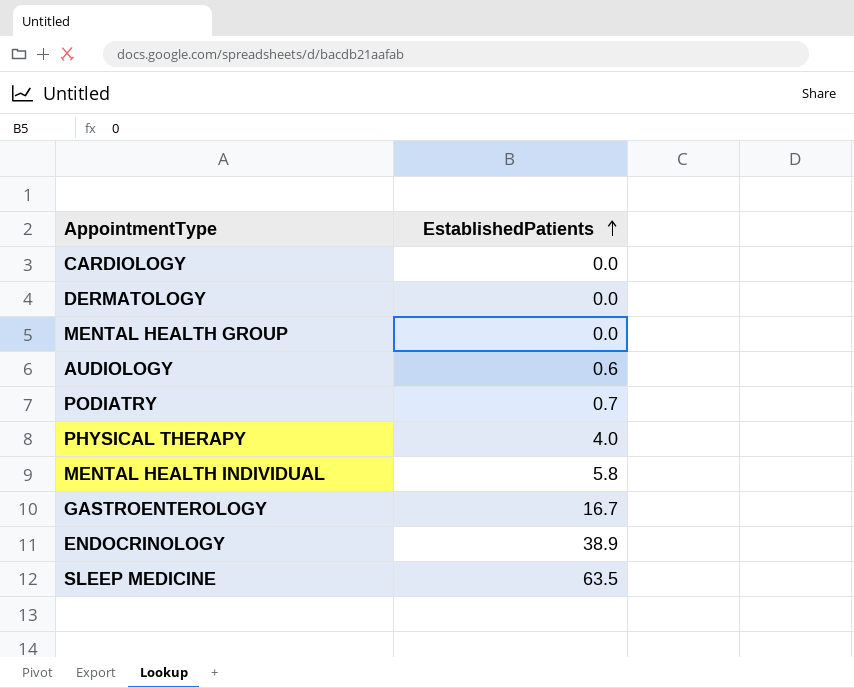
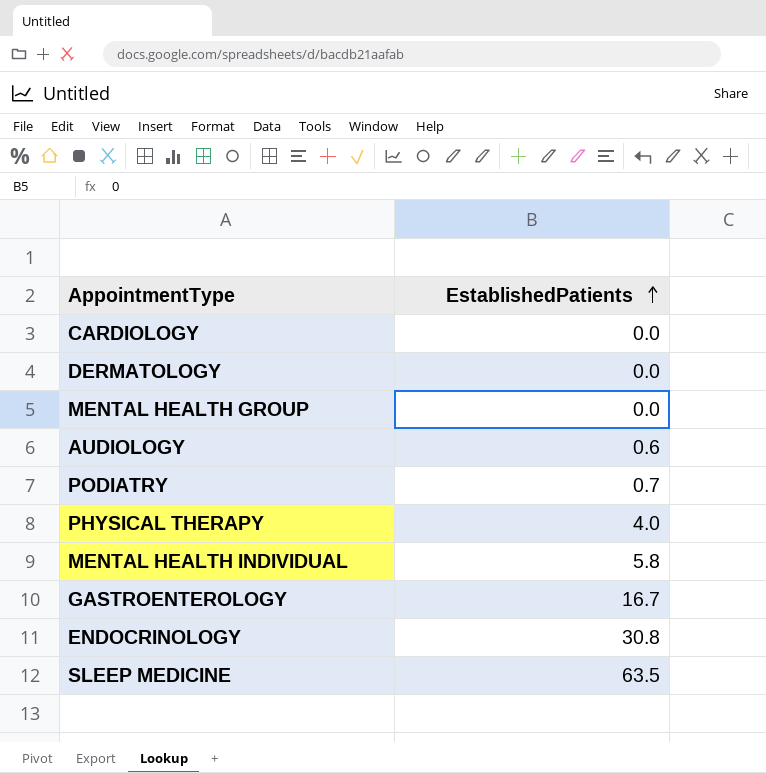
ENDOCRINOLOGY | EstablishedPatients: 38.9 -> 30.8

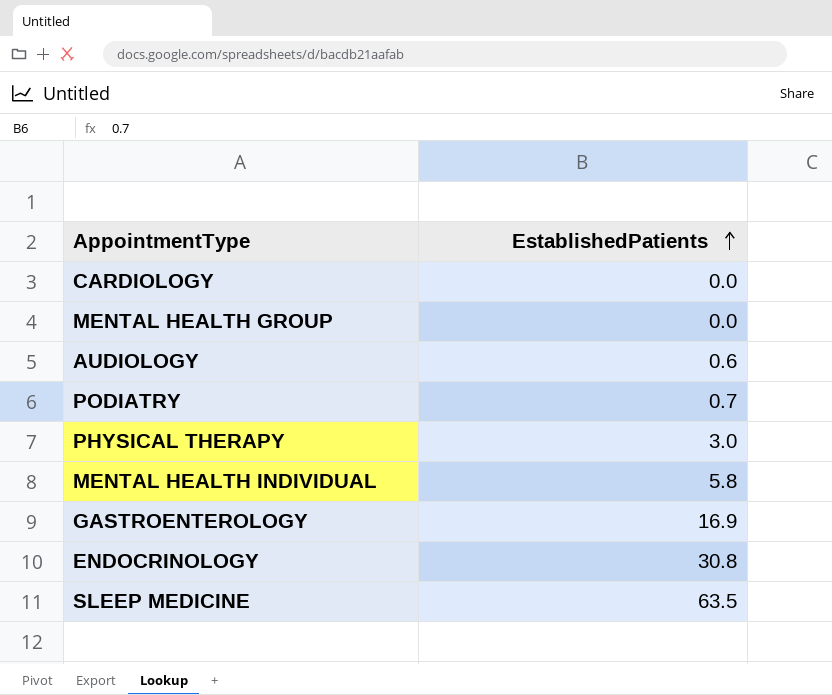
row DERMATOLOGY: 0.0 -> none
PHYSICAL THERAPY | EstablishedPatients: 4.0 -> 3.0
GASTROENTEROLOGY | EstablishedPatients: 16.7 -> 16.9

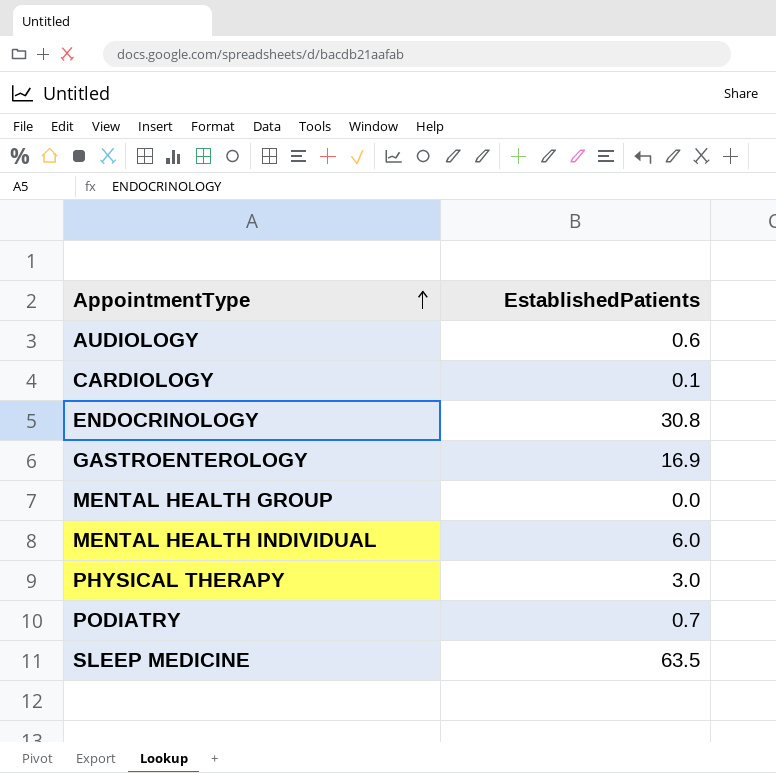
row order: EstablishedPatients ascending -> AppointmentType ascending
CARDIOLOGY | EstablishedPatients: 0.0 -> 0.1
MENTAL HEALTH INDIVIDUAL | EstablishedPatients: 5.8 -> 6.0

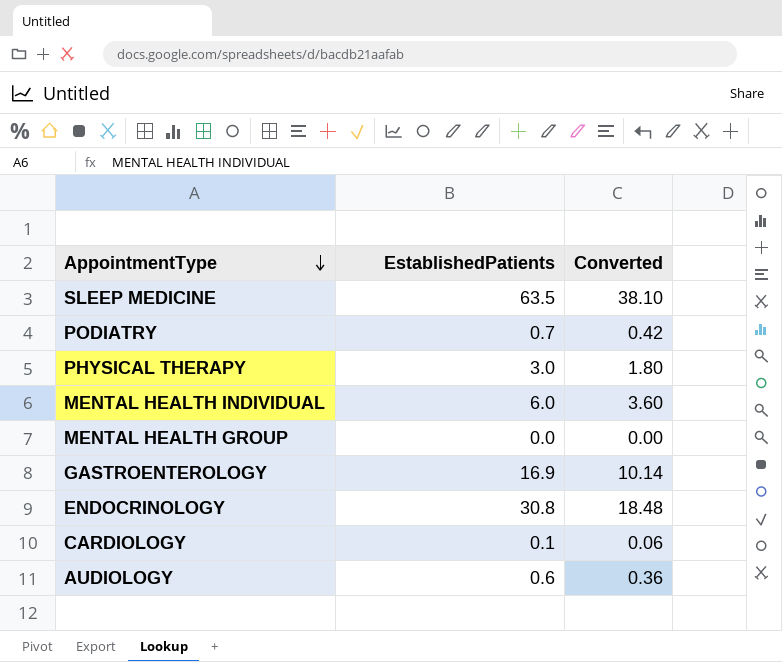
row order: AppointmentType ascending -> AppointmentType descending
column Converted | formula: none -> [EstablishedPatients] * 0.6

